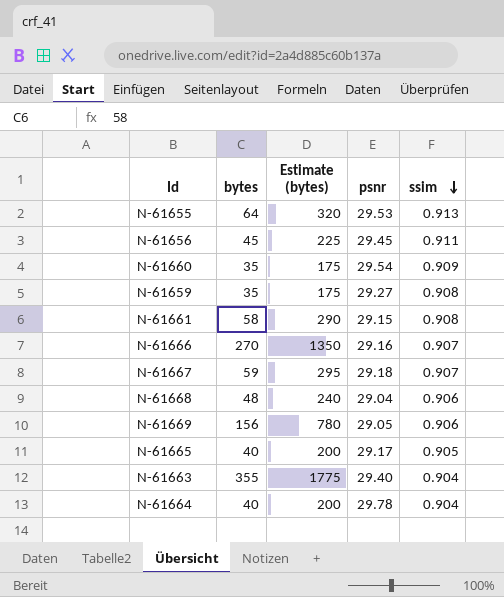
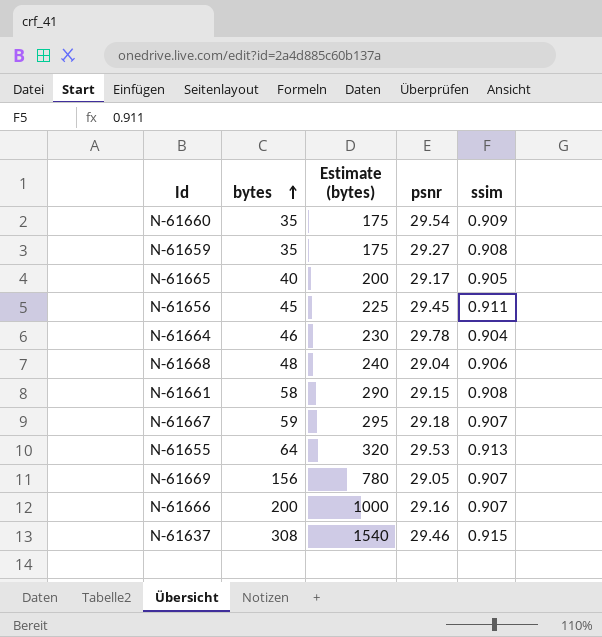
row order: ssim descending -> bytes ascending
row N-61663: 355 | 1775 | 29.40 | 0.904 -> none
N-61664 | bytes: 40 -> 46
N-61664 | Estimate (bytes): 200 -> 230
N-61669 | ssim: 0.906 -> 0.907
N-61666 | bytes: 270 -> 200
N-61666 | Estimate (bytes): 1350 -> 1000
row N-61637: none -> 308 | 1540 | 29.46 | 0.915

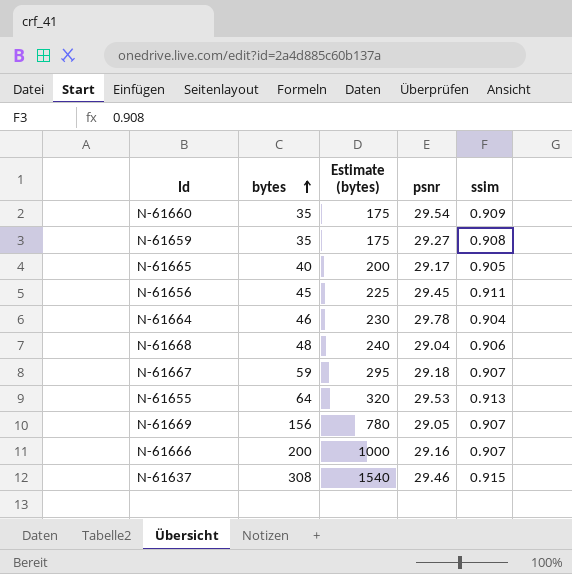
row N-61661: 58 | 290 | 29.15 | 0.908 -> none

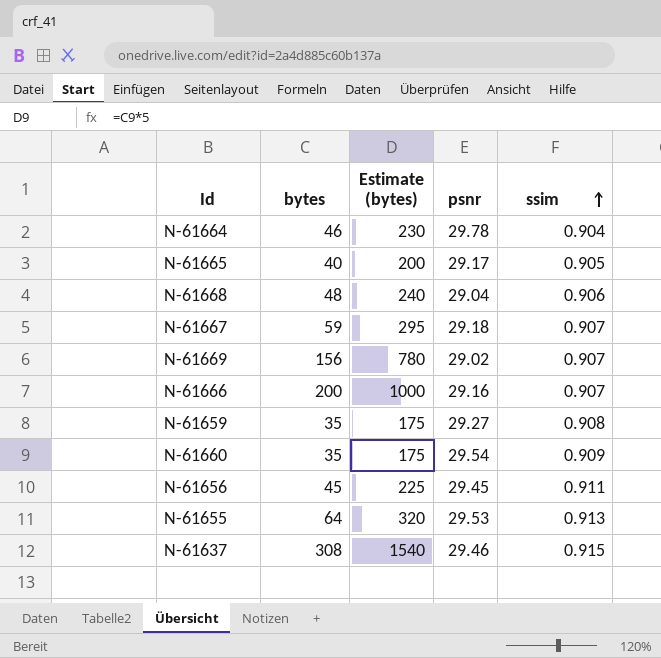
row order: bytes ascending -> ssim ascending
N-61669 | psnr: 29.05 -> 29.02

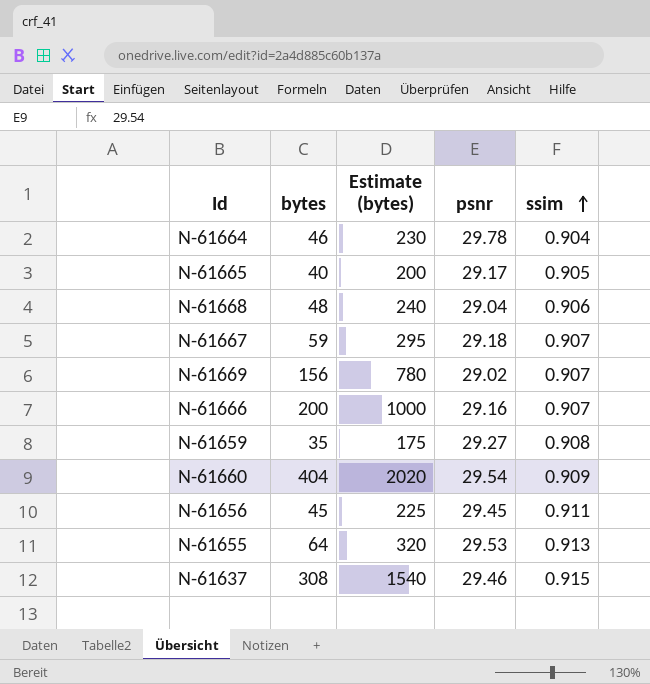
N-61660 | bytes: 35 -> 404
N-61660 | Estimate (bytes): 175 -> 2020

